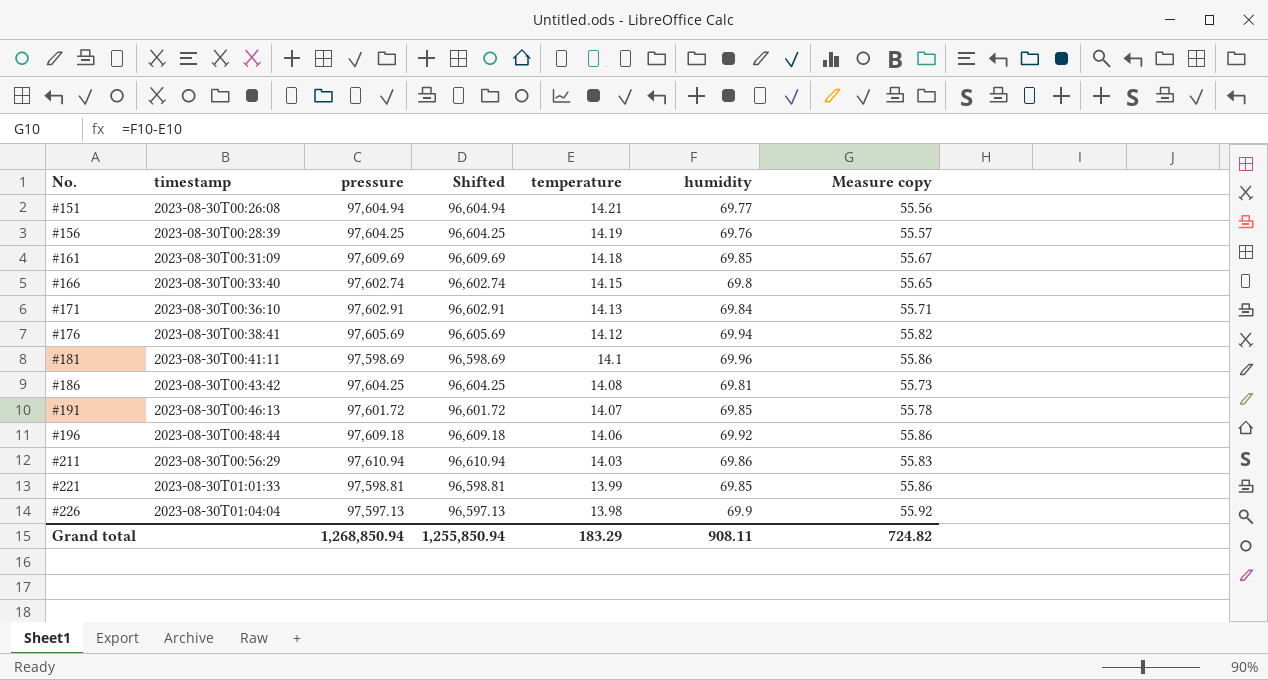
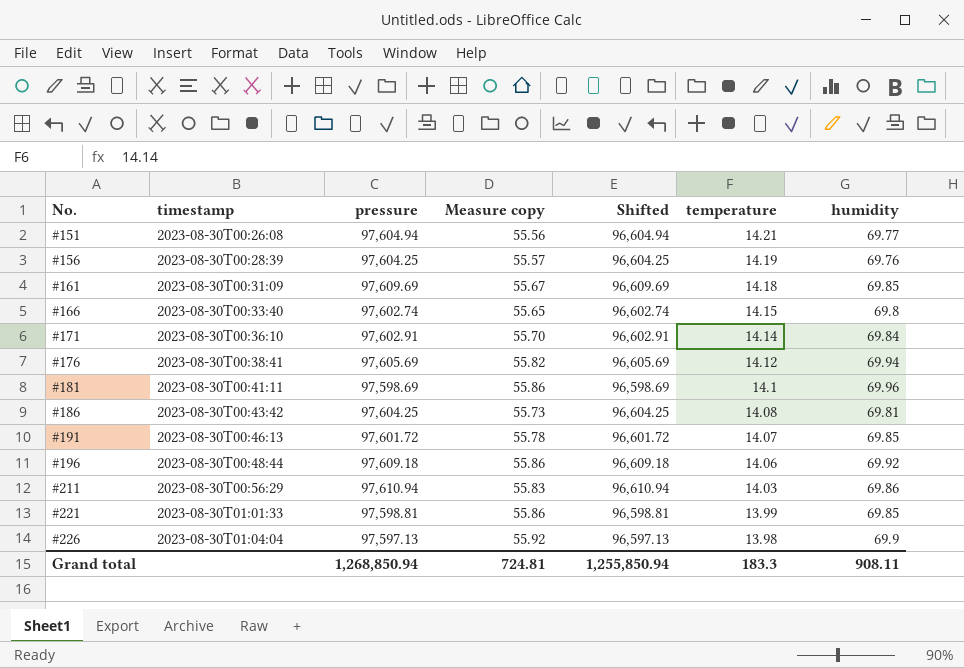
column Measure copy | position: 7 -> 4
#171 | Measure copy: 55.71 -> 55.70
#171 | temperature: 14.13 -> 14.14
Grand total | Measure copy: 724.82 -> 724.81
Grand total | temperature: 183.29 -> 183.3

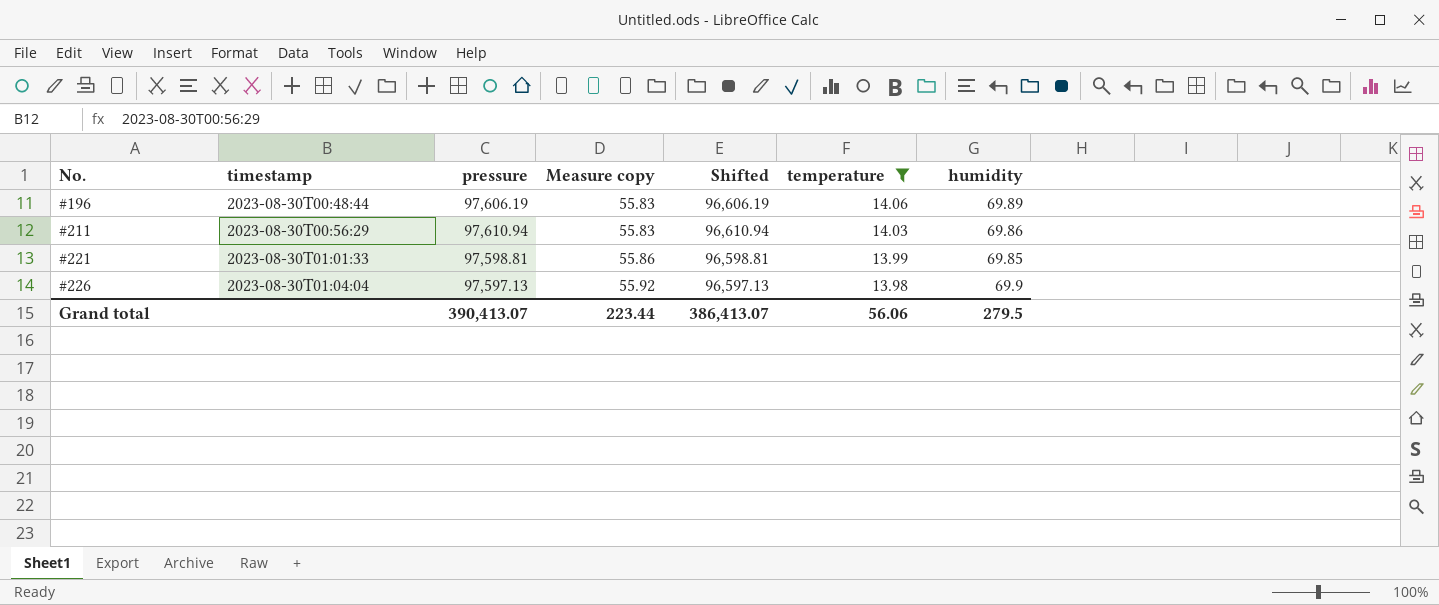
filter: none -> temperature <= 14.06
#196 | pressure: 97,609.18 -> 97,606.19
#196 | Measure copy: 55.86 -> 55.83
#196 | Shifted: 96,609.18 -> 96,606.19
#196 | humidity: 69.92 -> 69.89
Grand total | pressure: 1,268,850.94 -> 390,413.07
Grand total | Measure copy: 724.81 -> 223.44
Grand total | Shifted: 1,255,850.94 -> 386,413.07
Grand total | temperature: 183.3 -> 56.06
Grand total | humidity: 908.11 -> 279.5

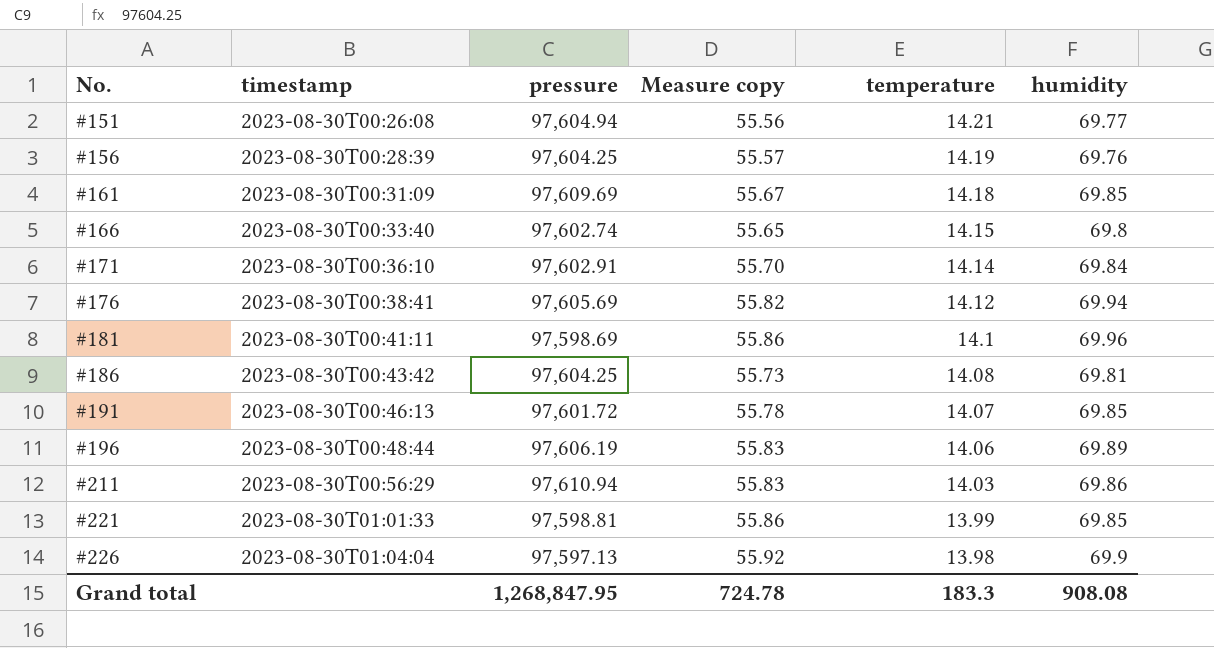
filter: temperature <= 14.06 -> none
column Shifted | formula: [pressure] - 1000 -> none
Grand total | pressure: 390,413.07 -> 1,268,847.95
Grand total | Measure copy: 223.44 -> 724.78
Grand total | temperature: 56.06 -> 183.3
Grand total | humidity: 279.5 -> 908.08

